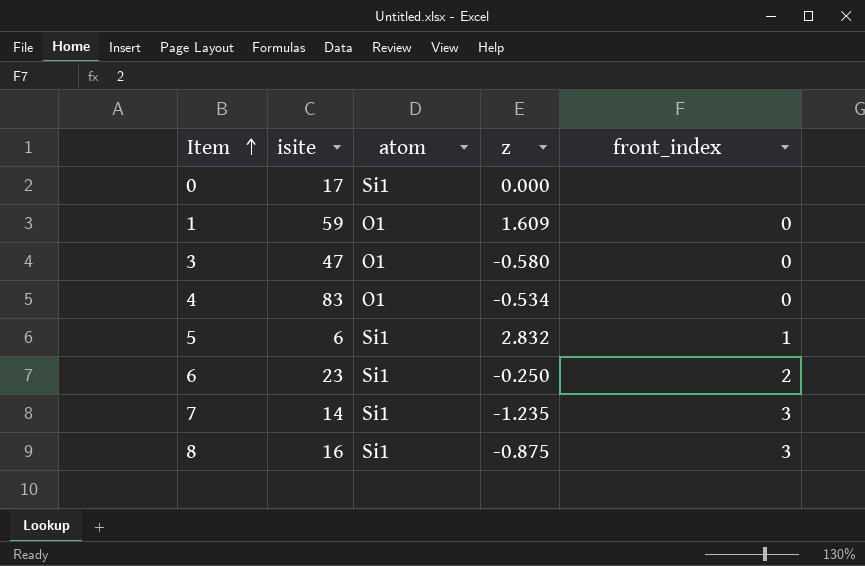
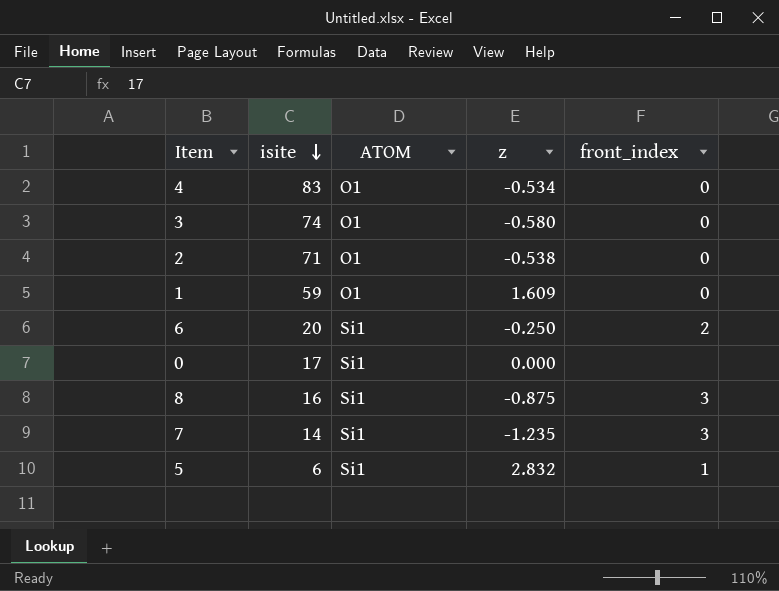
row order: Item ascending -> isite descending
column name: atom -> ATOM
3 | isite: 47 -> 74
row 2: none -> 71 | O1 | -0.538 | 0
6 | isite: 23 -> 20

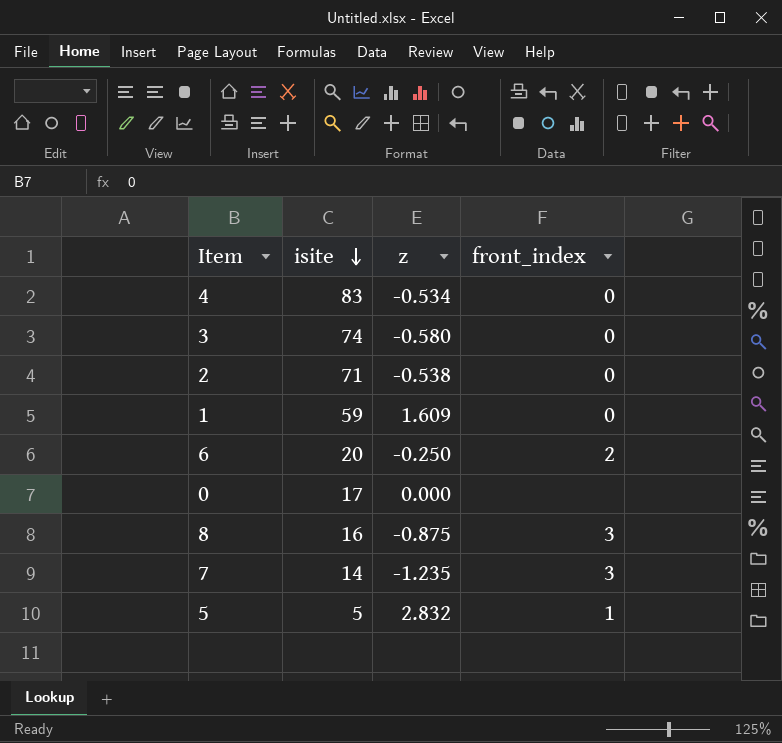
column ATOM | position: 3 -> none
5 | isite: 6 -> 5

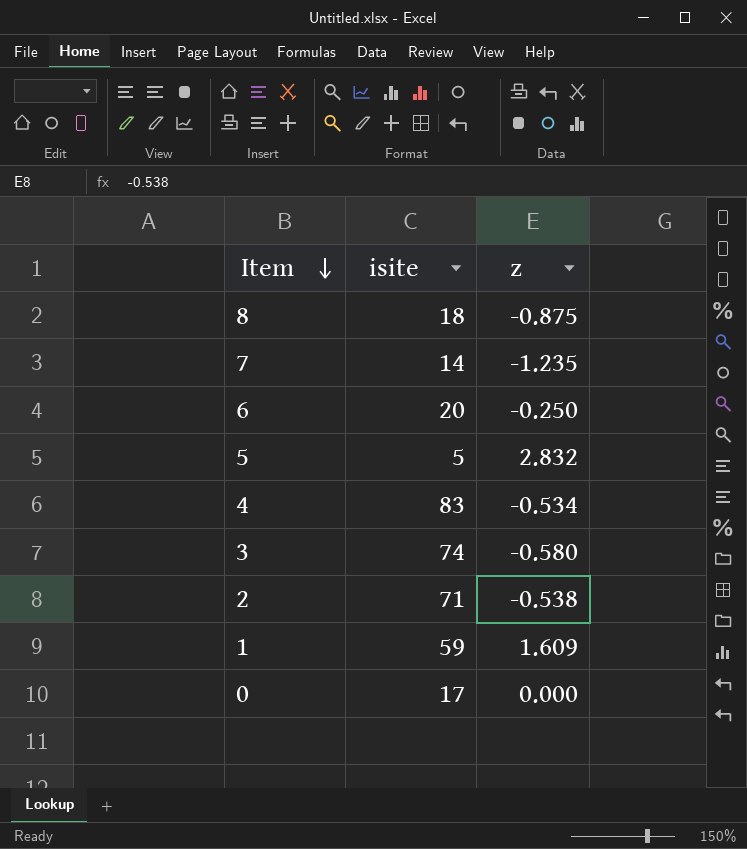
row order: isite descending -> Item descending
column front_index | position: 4 -> none
8 | isite: 16 -> 18

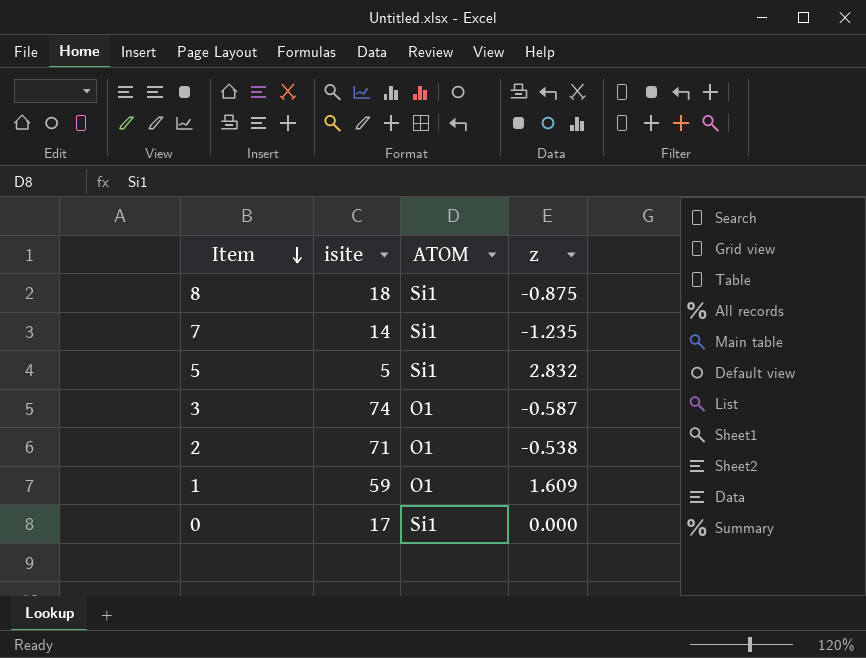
column ATOM | position: none -> 3
row 6: 20 | -0.250 -> none
row 4: 83 | -0.534 -> none
3 | z: -0.580 -> -0.587

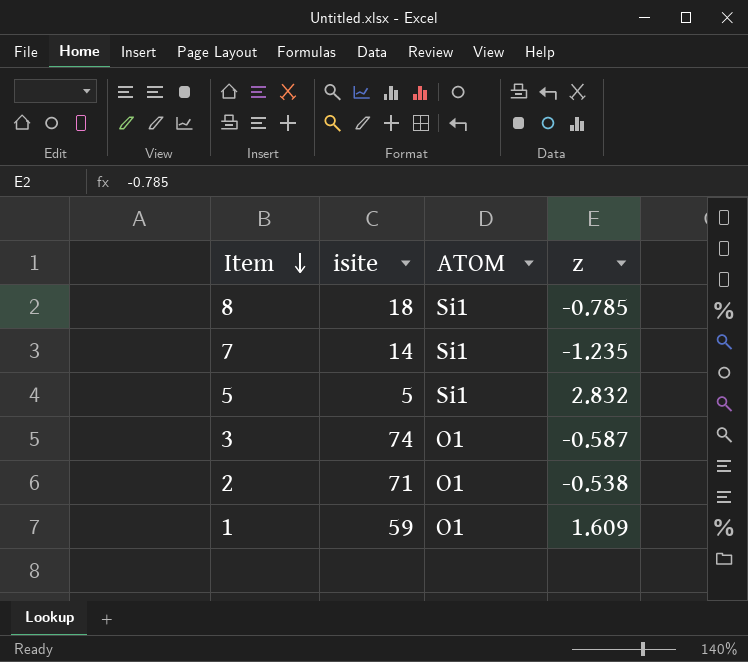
row 0: 17 | Si1 | 0.000 -> none
8 | z: -0.875 -> -0.785

